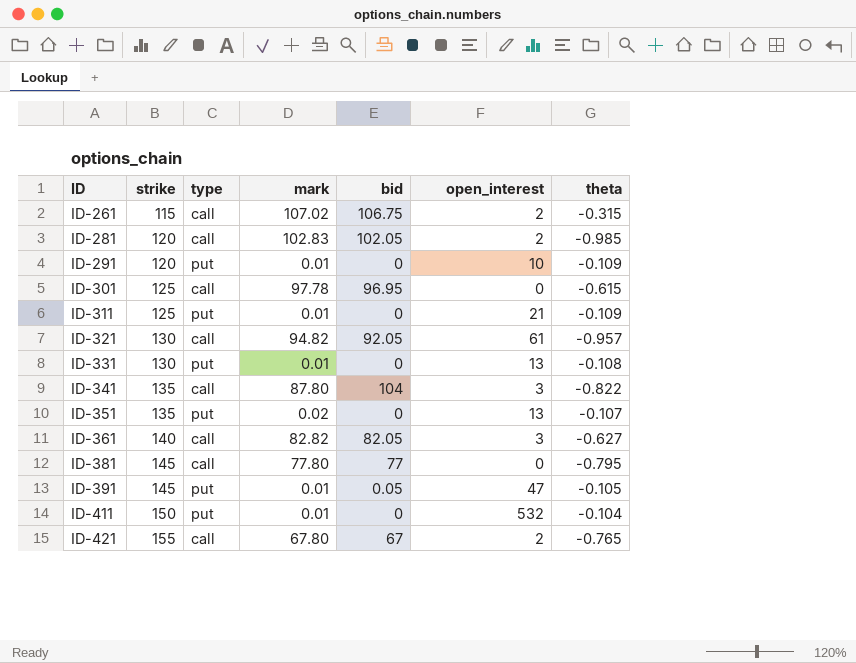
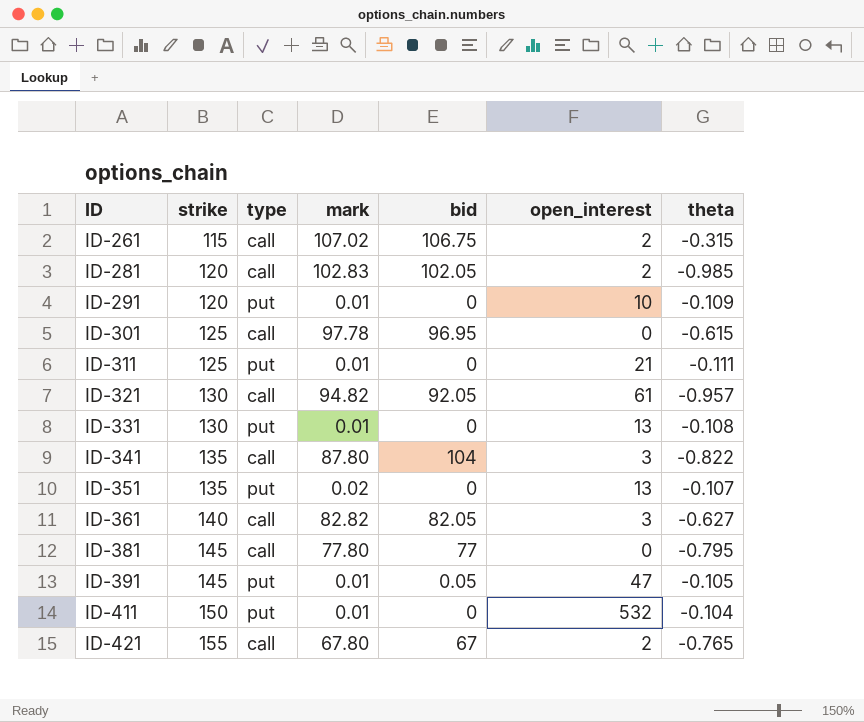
ID-311 | theta: -0.109 -> -0.111

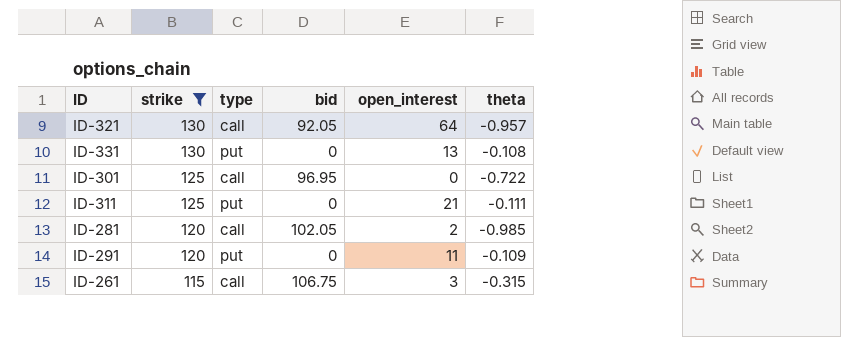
filter: none -> strike <= 130
row order: ID ascending -> strike descending
column mark | position: 4 -> none
ID-321 | open_interest: 61 -> 64
ID-301 | theta: -0.615 -> -0.722
ID-291 | open_interest: 10 -> 11
ID-261 | open_interest: 2 -> 3

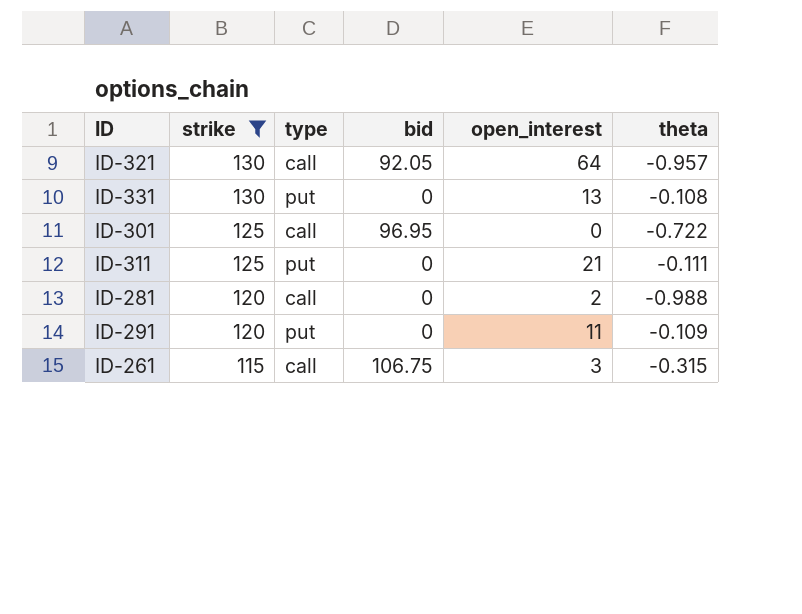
ID-281 | bid: 102.05 -> 0
ID-281 | theta: -0.985 -> -0.988

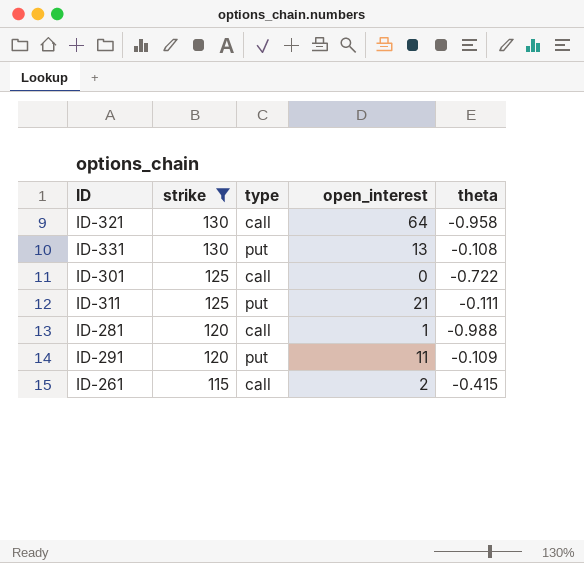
column bid | position: 4 -> none
ID-321 | theta: -0.957 -> -0.958
ID-281 | open_interest: 2 -> 1
ID-261 | open_interest: 3 -> 2
ID-261 | theta: -0.315 -> -0.415

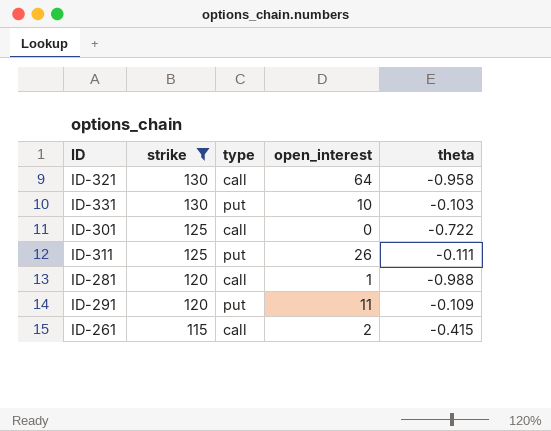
ID-331 | open_interest: 13 -> 10
ID-331 | theta: -0.108 -> -0.103
ID-311 | open_interest: 21 -> 26

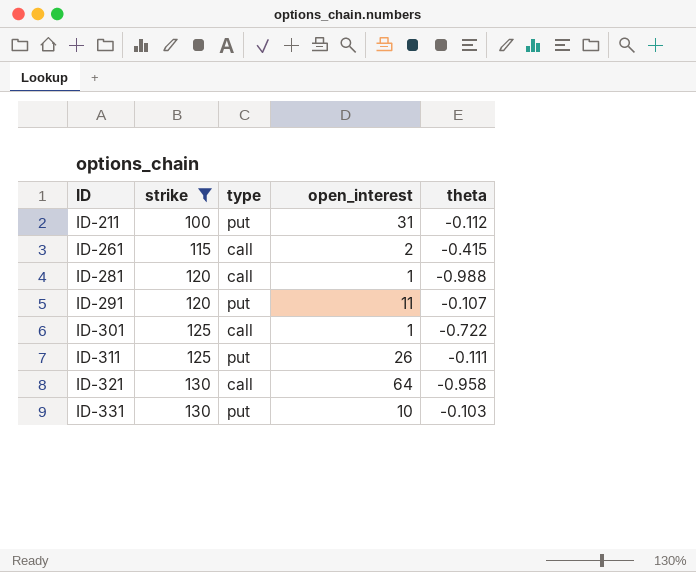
row order: strike descending -> ID ascending
row ID-211: none -> 100 | put | 31 | -0.112
ID-291 | theta: -0.109 -> -0.107
ID-301 | open_interest: 0 -> 1

